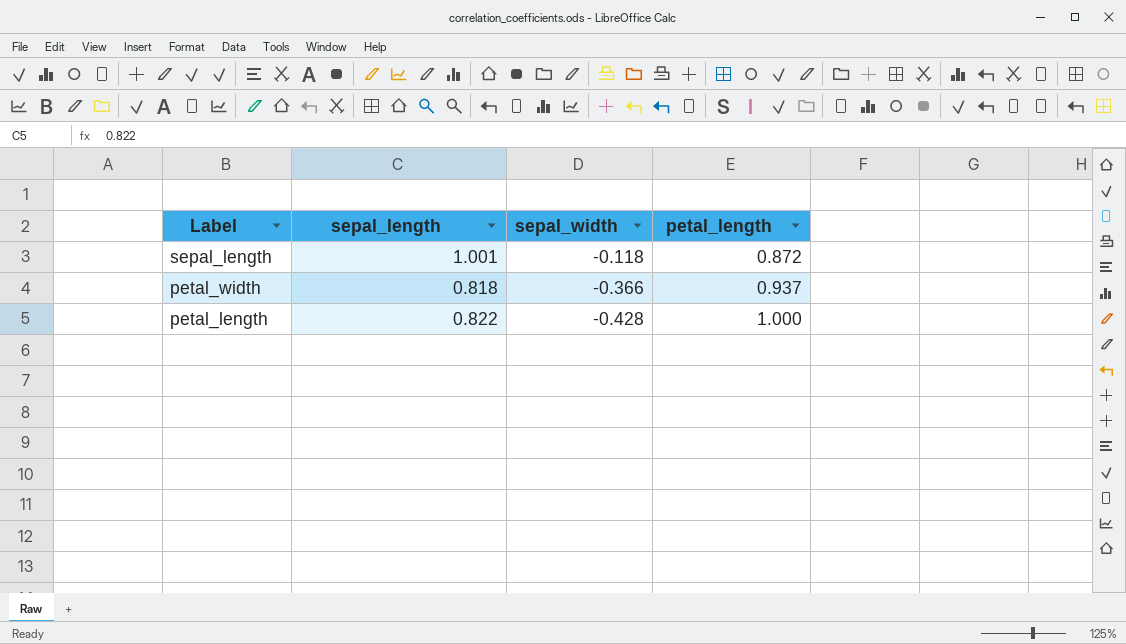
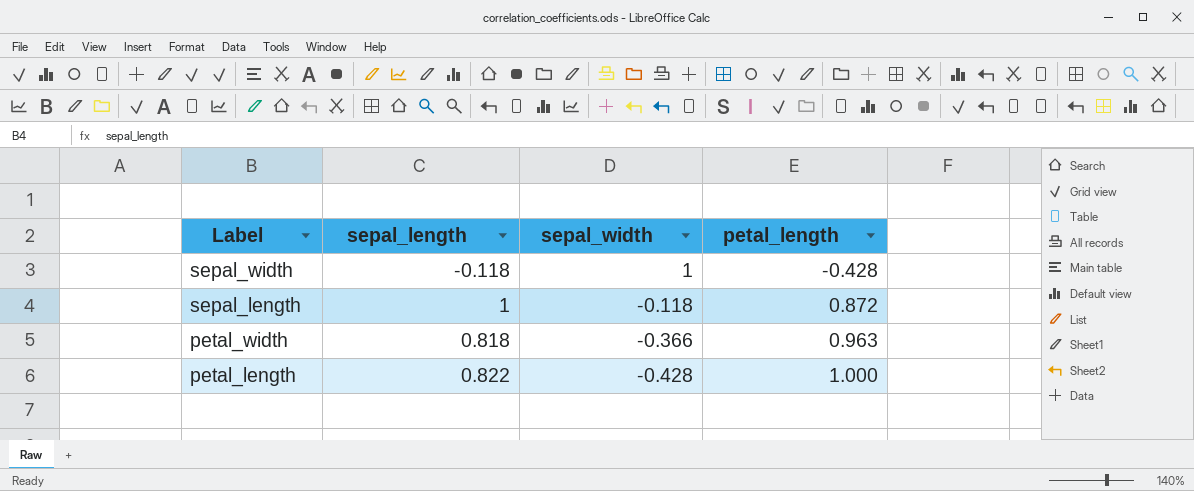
row sepal_width: none -> -0.118 | 1 | -0.428
sepal_length | sepal_length: 1.001 -> 1
petal_width | petal_length: 0.937 -> 0.963

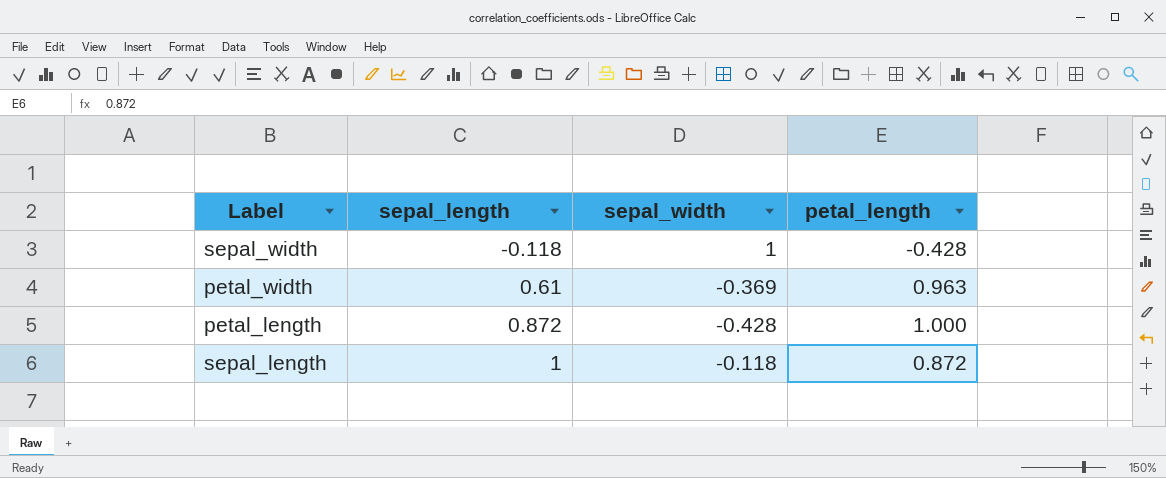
row order: Label descending -> sepal_length ascending
petal_width | sepal_length: 0.818 -> 0.61
petal_width | sepal_width: -0.366 -> -0.369
petal_length | sepal_length: 0.822 -> 0.872

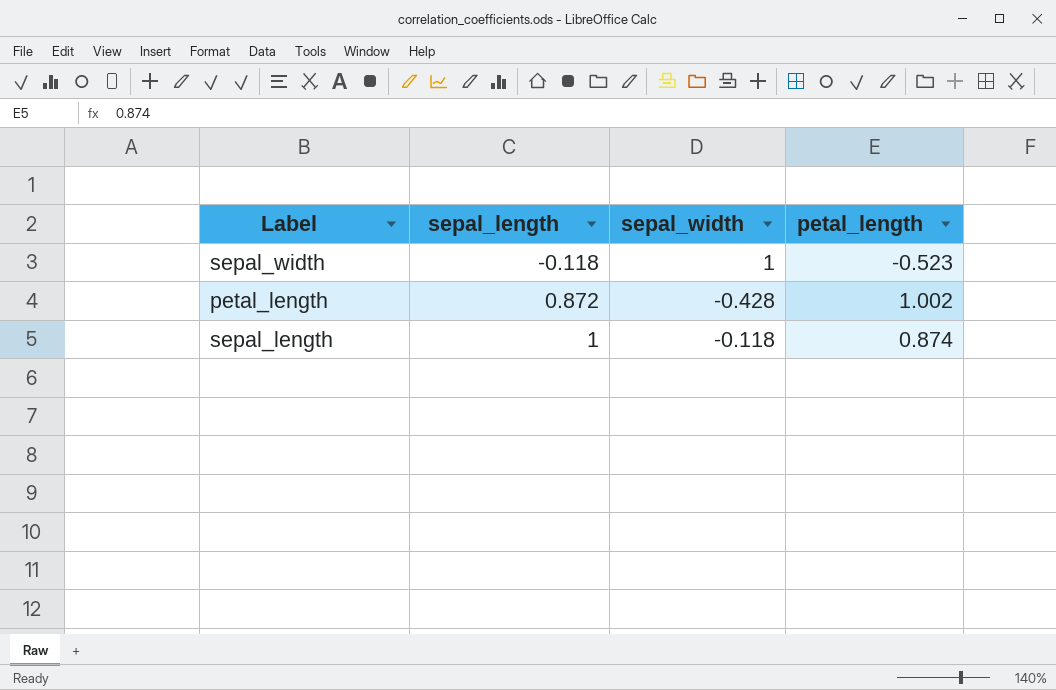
row petal_width: 0.61 | -0.369 | 0.963 -> none
sepal_width | petal_length: -0.428 -> -0.523
petal_length | petal_length: 1.000 -> 1.002
sepal_length | petal_length: 0.872 -> 0.874

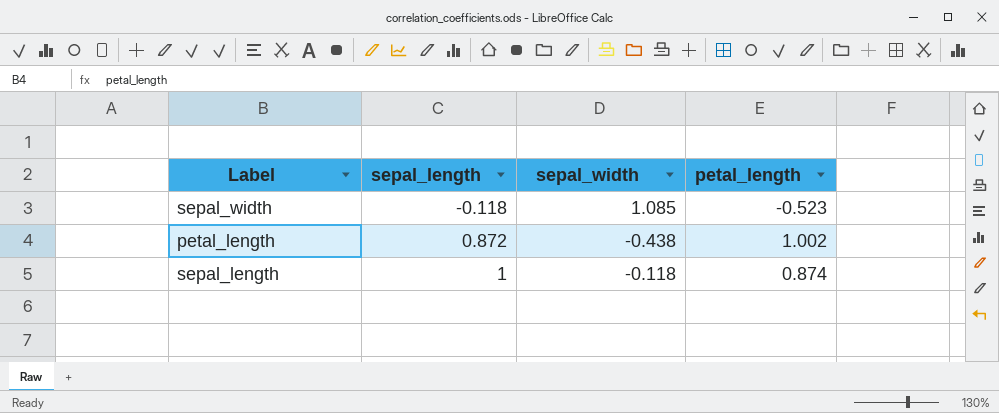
sepal_width | sepal_width: 1 -> 1.085
petal_length | sepal_width: -0.428 -> -0.438

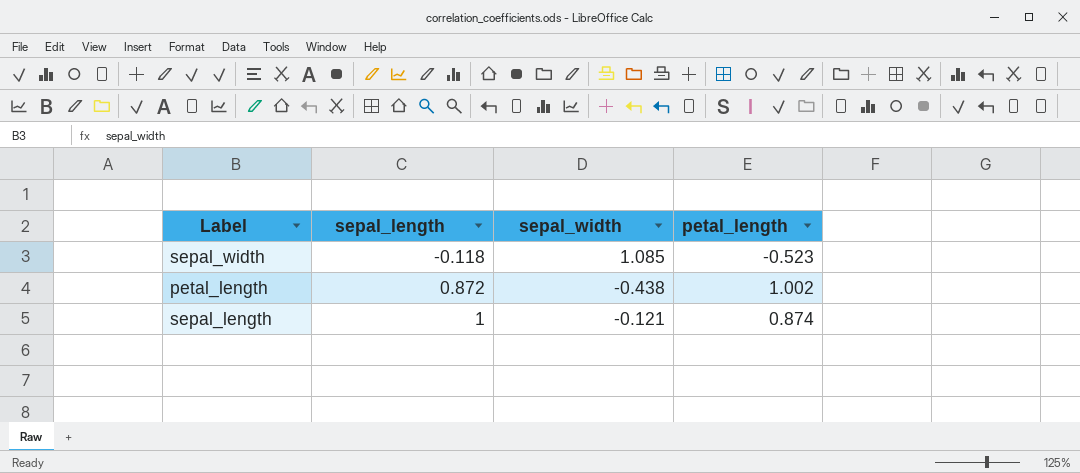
sepal_length | sepal_width: -0.118 -> -0.121

